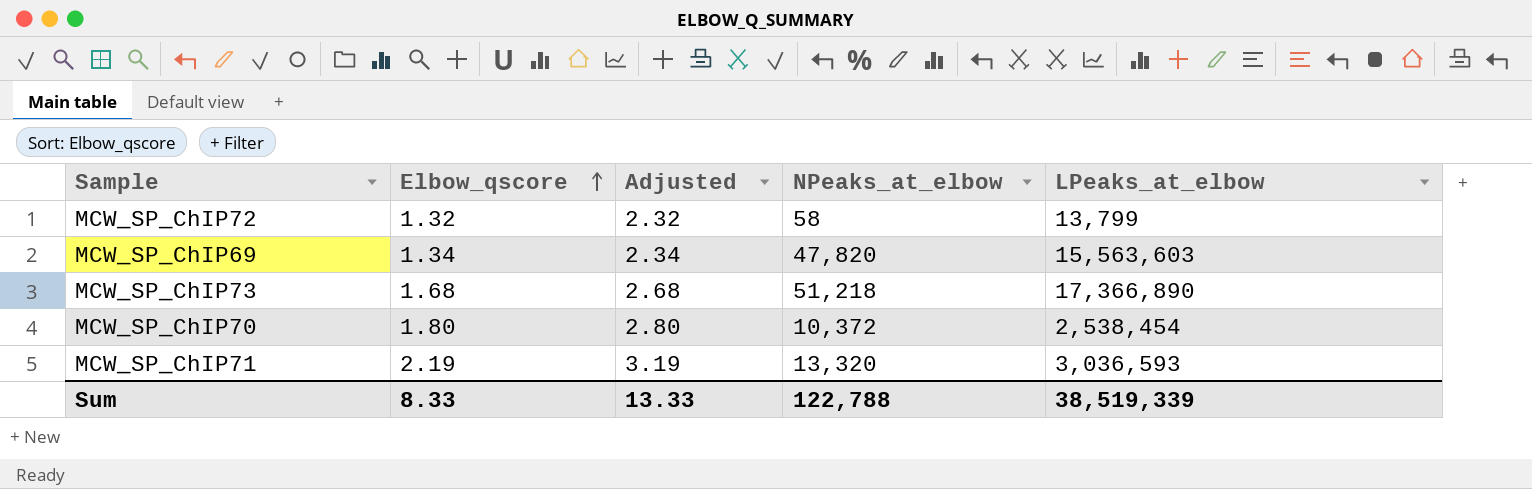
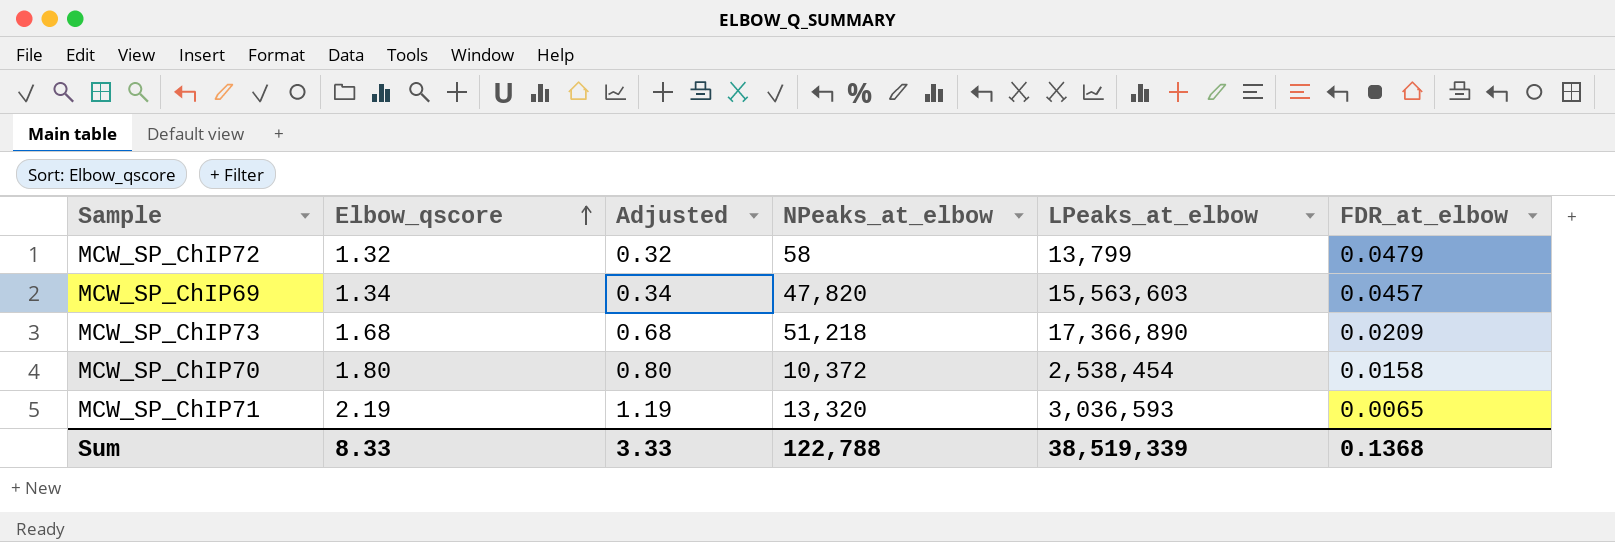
column Adjusted | formula: [Elbow_qscore] + 1 -> [Elbow_qscore] - 1
column FDR_at_elbow | position: none -> 6
Sum | Adjusted: 13.33 -> 3.33

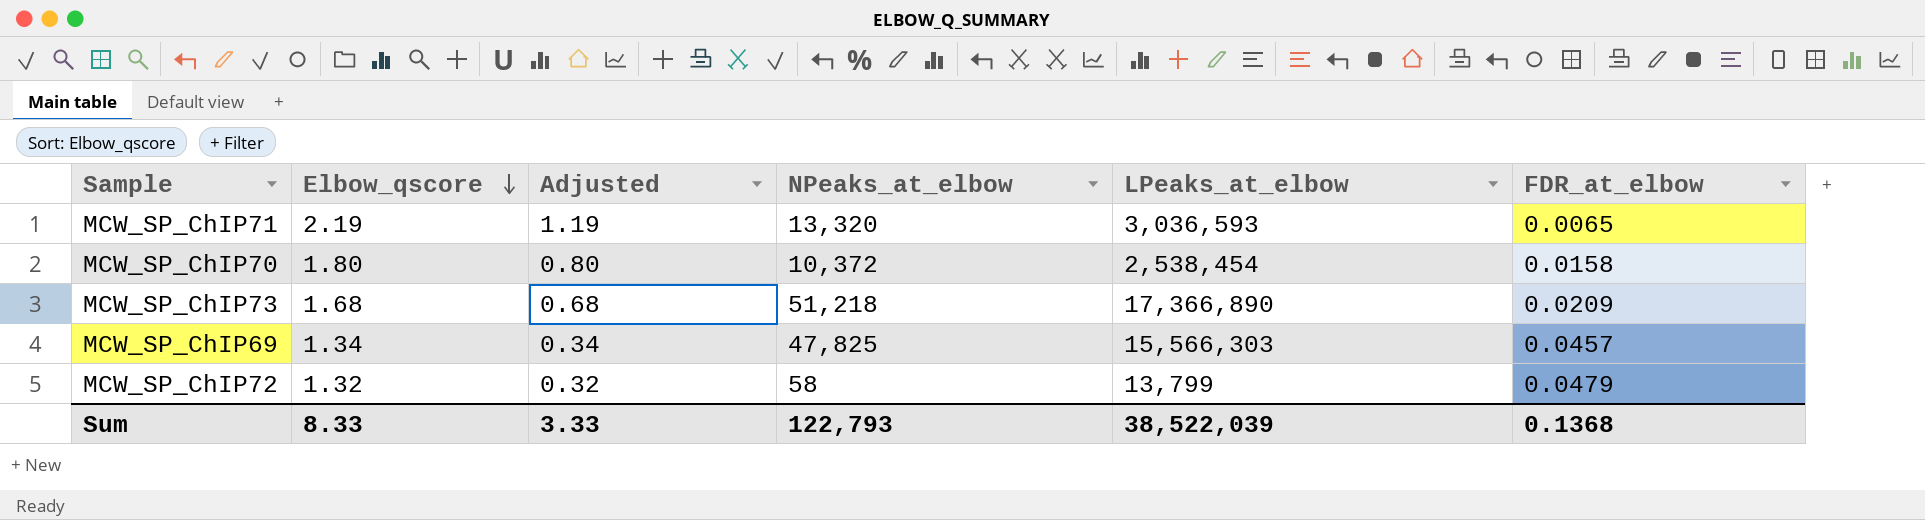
row order: Elbow_qscore ascending -> Elbow_qscore descending
MCW_SP_ChIP69 | NPeaks_at_elbow: 47,820 -> 47,825
MCW_SP_ChIP69 | LPeaks_at_elbow: 15,563,603 -> 15,566,303
Sum | NPeaks_at_elbow: 122,788 -> 122,793
Sum | LPeaks_at_elbow: 38,519,339 -> 38,522,039

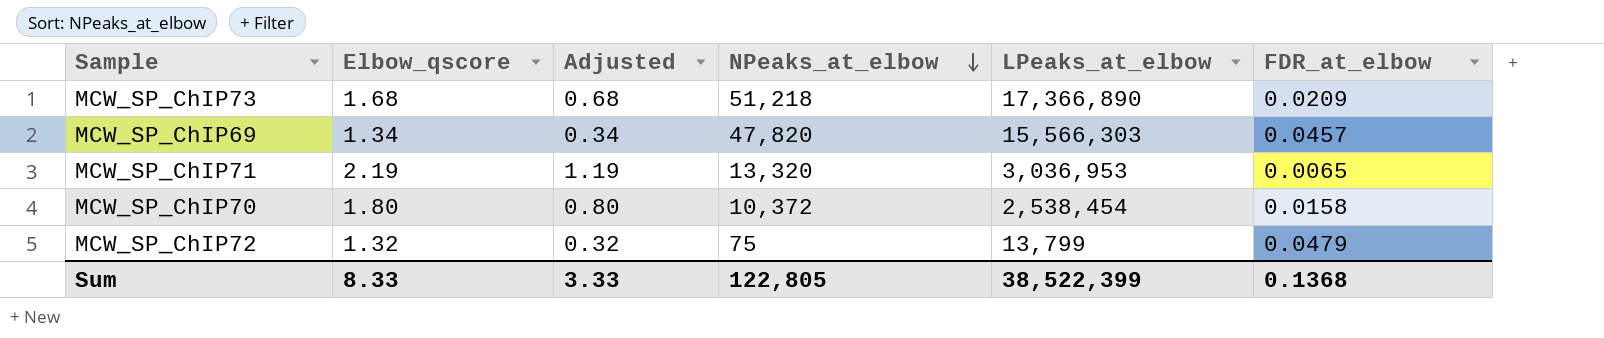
row order: Elbow_qscore descending -> NPeaks_at_elbow descending
MCW_SP_ChIP69 | NPeaks_at_elbow: 47,825 -> 47,820
MCW_SP_ChIP71 | LPeaks_at_elbow: 3,036,593 -> 3,036,953
MCW_SP_ChIP72 | NPeaks_at_elbow: 58 -> 75
Sum | NPeaks_at_elbow: 122,793 -> 122,805
Sum | LPeaks_at_elbow: 38,522,039 -> 38,522,399

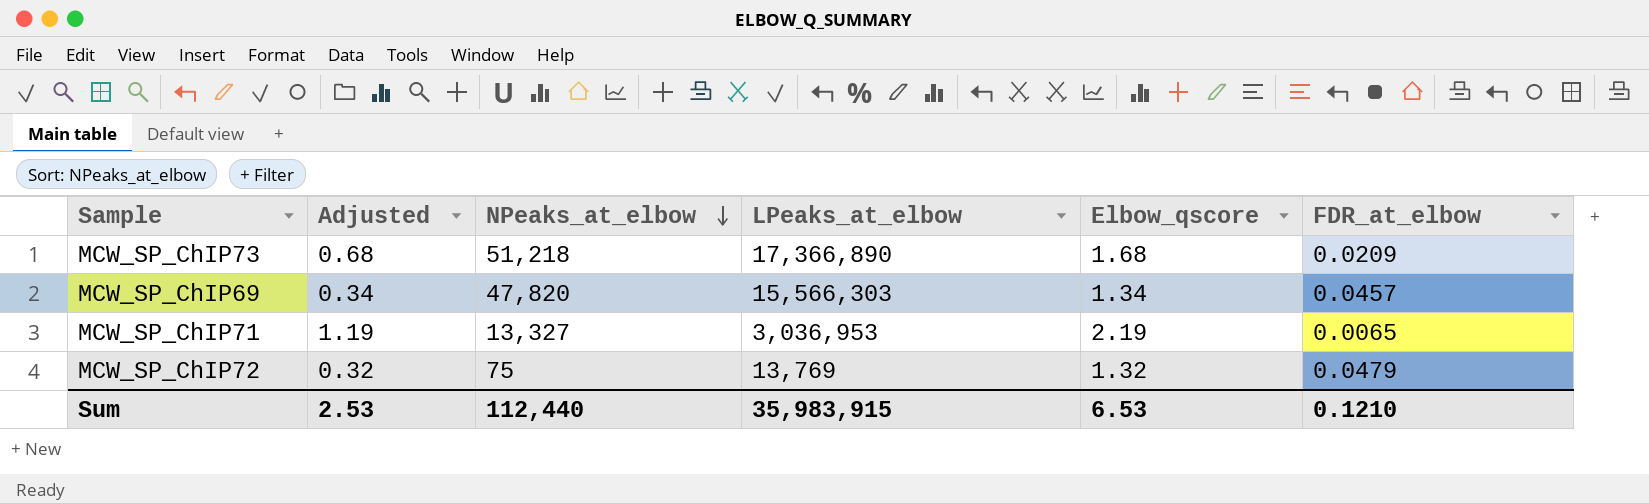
column Elbow_qscore | position: 2 -> 5
row MCW_SP_ChIP70: 1.80 | 0.80 | 10,372 | 2,538,454 | 0.0158 -> none
MCW_SP_ChIP71 | NPeaks_at_elbow: 13,320 -> 13,327
MCW_SP_ChIP72 | LPeaks_at_elbow: 13,799 -> 13,769
Sum | Adjusted: 3.33 -> 2.53
Sum | NPeaks_at_elbow: 122,805 -> 112,440
Sum | LPeaks_at_elbow: 38,522,399 -> 35,983,915
Sum | Elbow_qscore: 8.33 -> 6.53
Sum | FDR_at_elbow: 0.1368 -> 0.1210

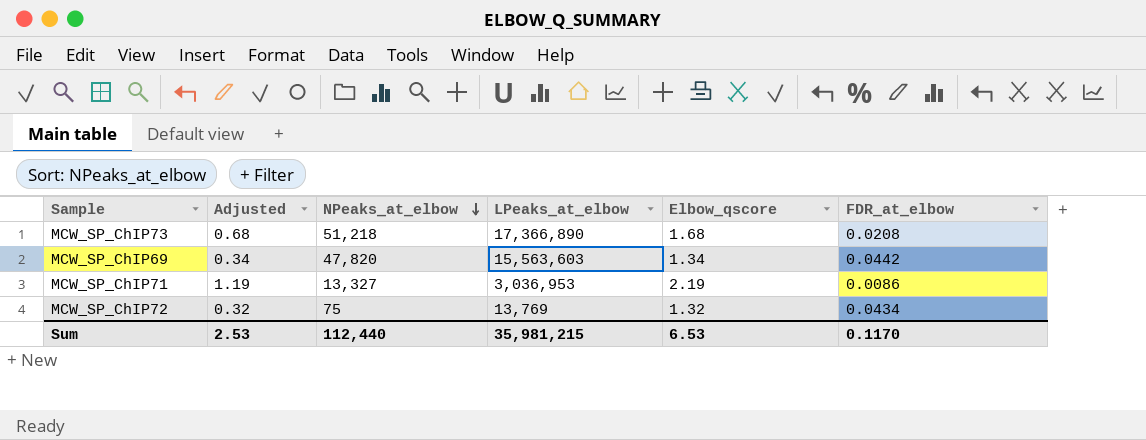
MCW_SP_ChIP73 | FDR_at_elbow: 0.0209 -> 0.0208
MCW_SP_ChIP69 | LPeaks_at_elbow: 15,566,303 -> 15,563,603
MCW_SP_ChIP69 | FDR_at_elbow: 0.0457 -> 0.0442
MCW_SP_ChIP71 | FDR_at_elbow: 0.0065 -> 0.0086
MCW_SP_ChIP72 | FDR_at_elbow: 0.0479 -> 0.0434
Sum | LPeaks_at_elbow: 35,983,915 -> 35,981,215
Sum | FDR_at_elbow: 0.1210 -> 0.1170

